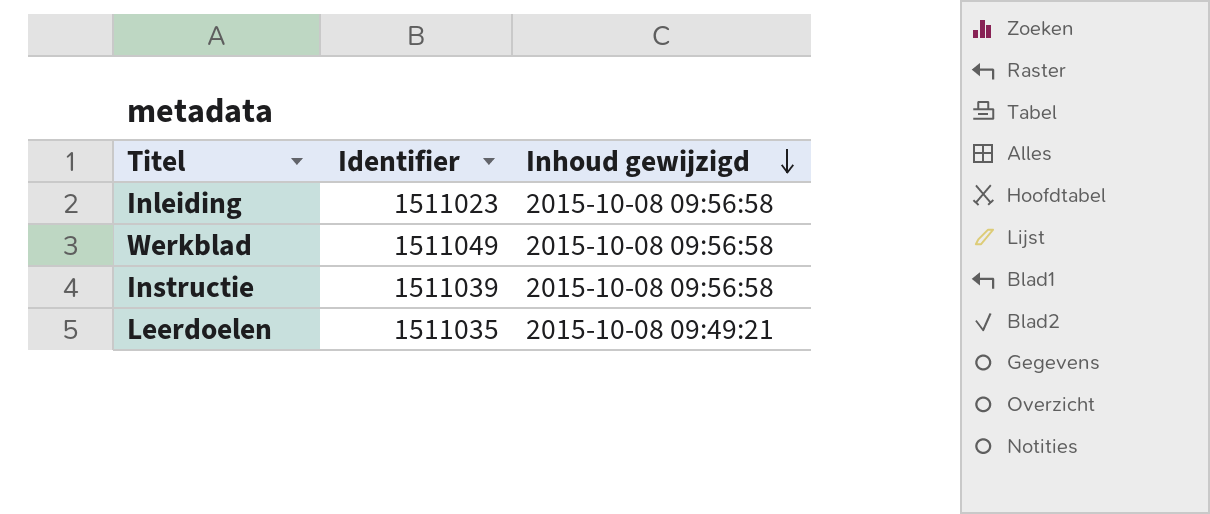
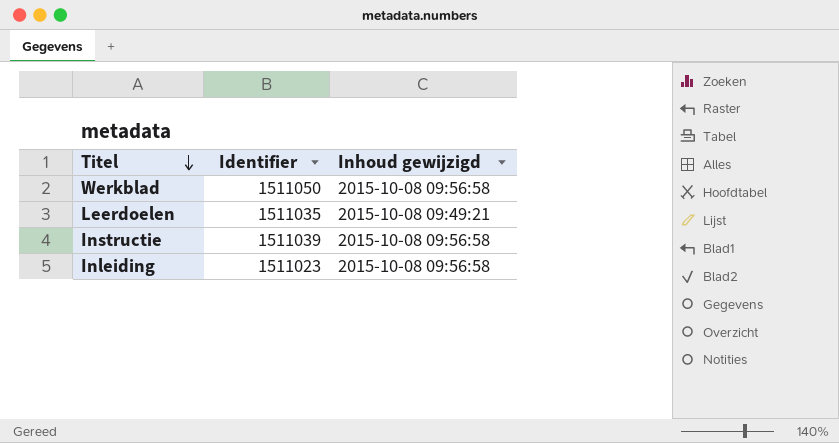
row order: Inhoud gewijzigd descending -> Titel descending
Werkblad | Identifier: 1511049 -> 1511050

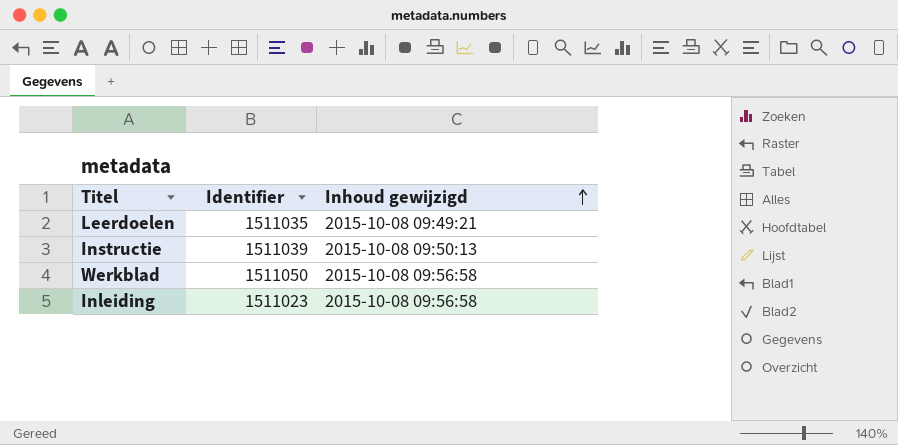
row order: Titel descending -> Inhoud gewijzigd ascending
Instructie | Inhoud gewijzigd: 2015-10-08 09:56:58 -> 2015-10-08 09:50:13

